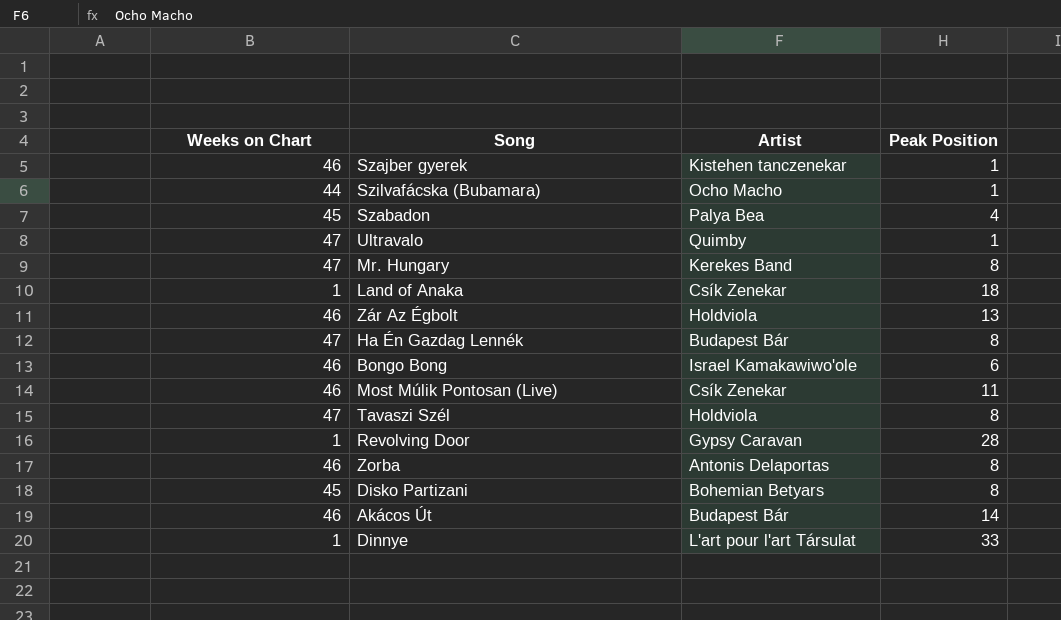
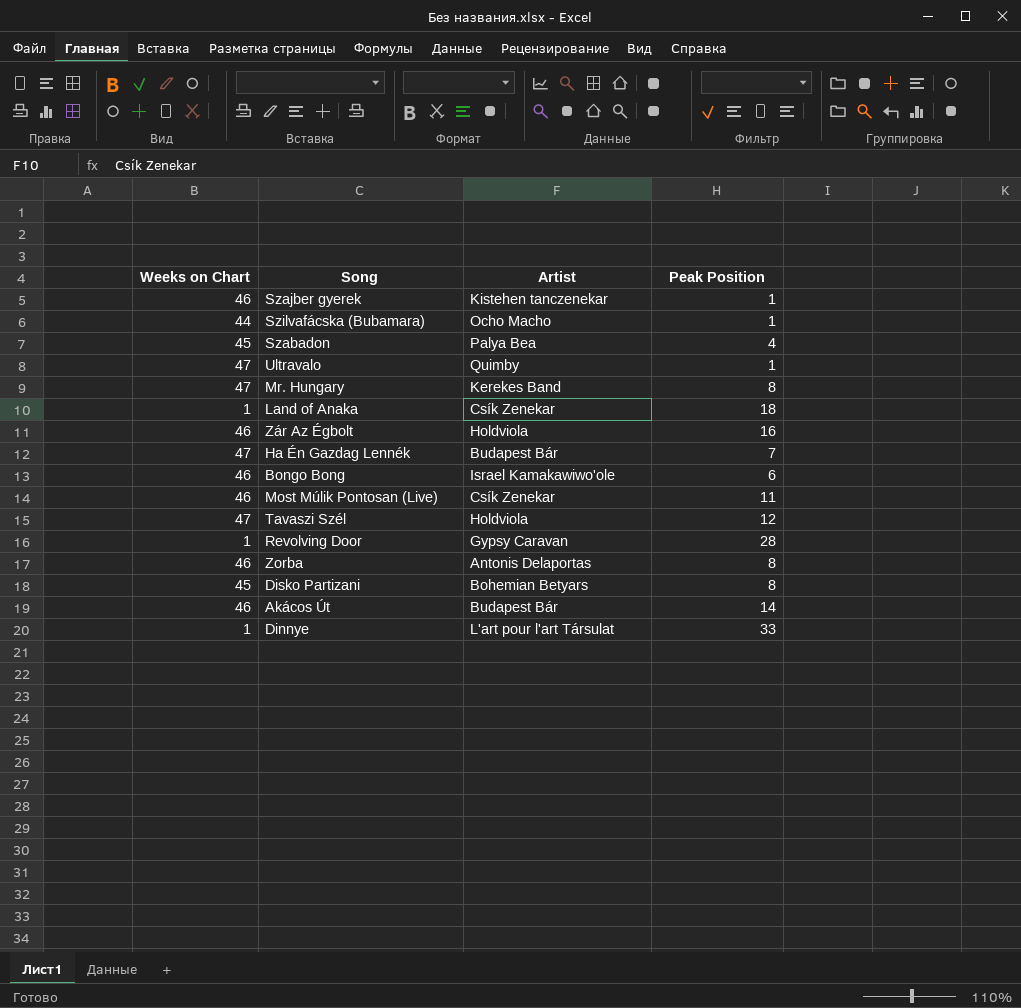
Zár Az Égbolt | Peak Position: 13 -> 16
Ha Én Gazdag Lennék | Peak Position: 8 -> 7
Tavaszi Szél | Peak Position: 8 -> 12

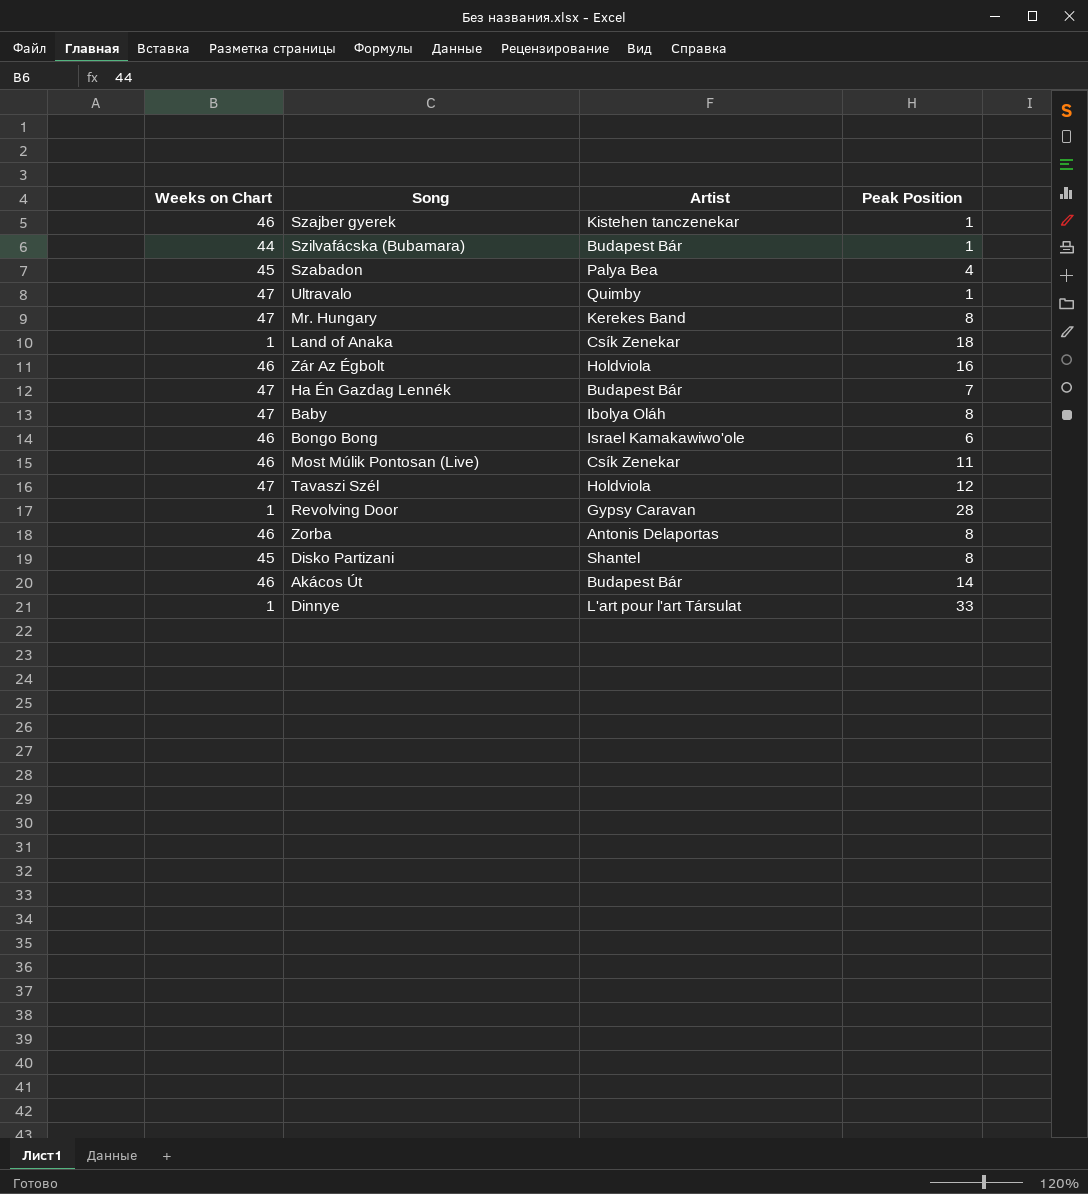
Szilvafácska (Bubamara) | Artist: Ocho Macho -> Budapest Bár
row Baby: none -> 47 | Ibolya Oláh | 8
Disko Partizani | Artist: Bohemian Betyars -> Shantel

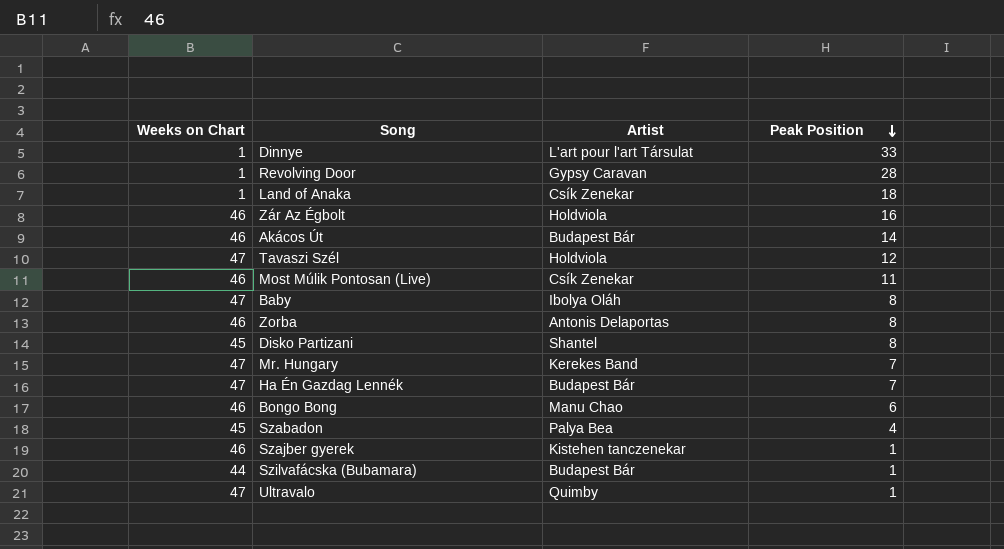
row order: none -> Peak Position descending
Mr. Hungary | Peak Position: 8 -> 7
Bongo Bong | Artist: Israel Kamakawiwo'ole -> Manu Chao

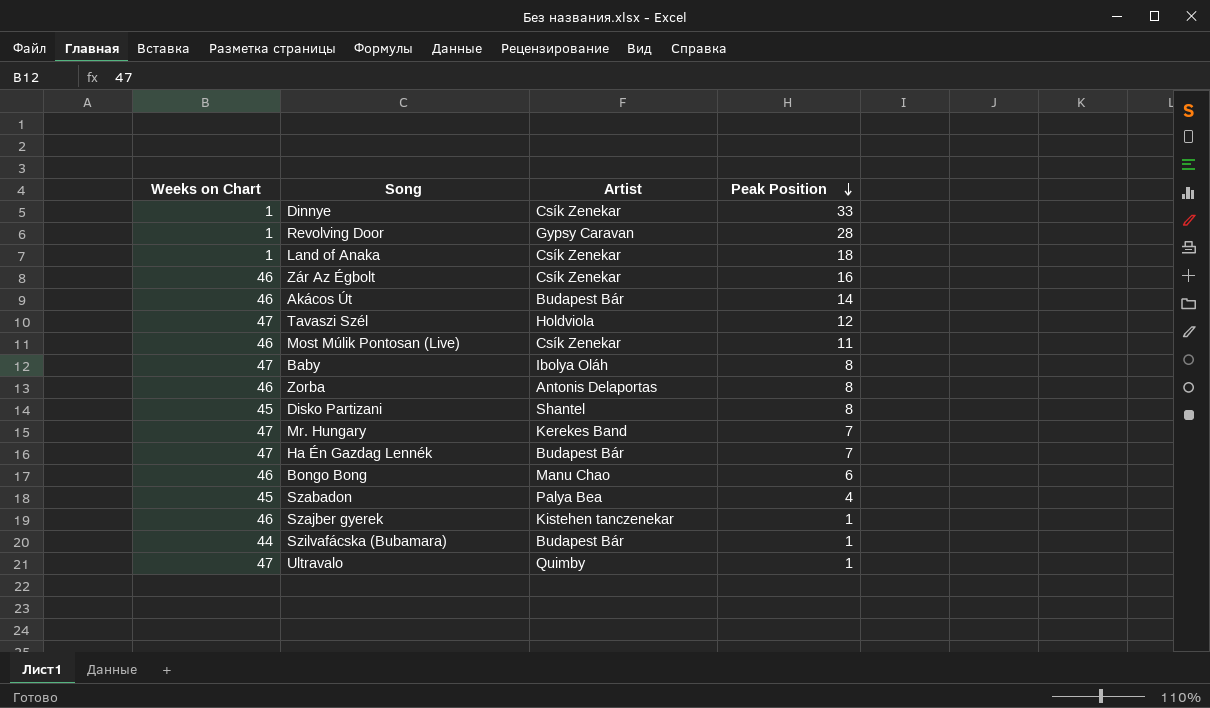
Dinnye | Artist: L'art pour l'art Társulat -> Csík Zenekar
Zár Az Égbolt | Artist: Holdviola -> Csík Zenekar

